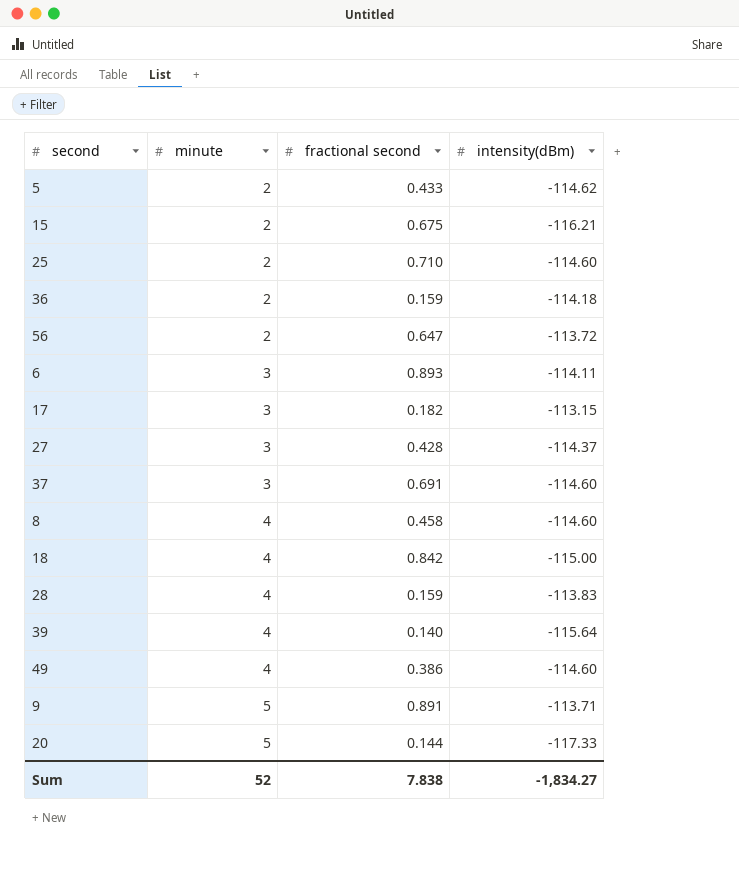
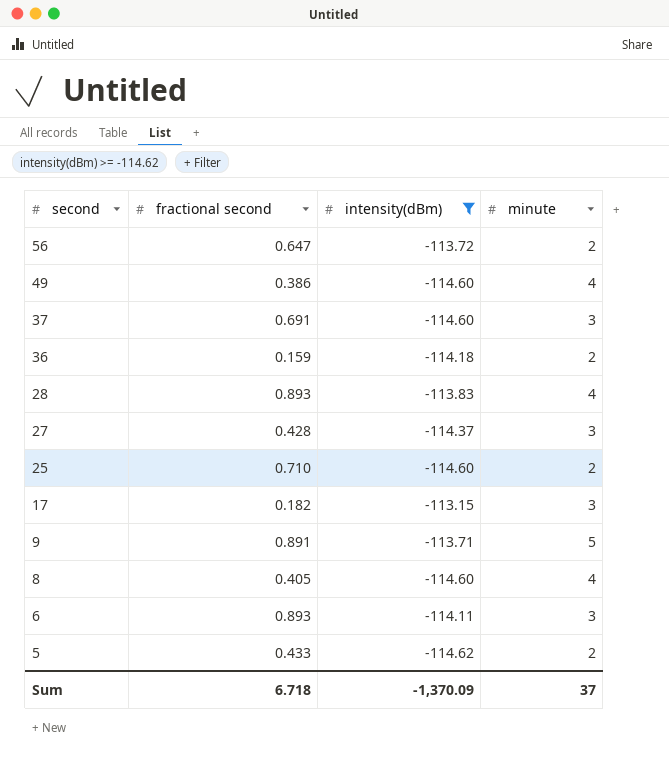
filter: none -> intensity(dBm) >= -114.62
row order: minute ascending -> second descending
column minute | position: 2 -> 4
28 | fractional second: 0.159 -> 0.893
8 | fractional second: 0.458 -> 0.405
Sum | fractional second: 7.838 -> 6.718
Sum | intensity(dBm): -1,834.27 -> -1,370.09
Sum | minute: 52 -> 37

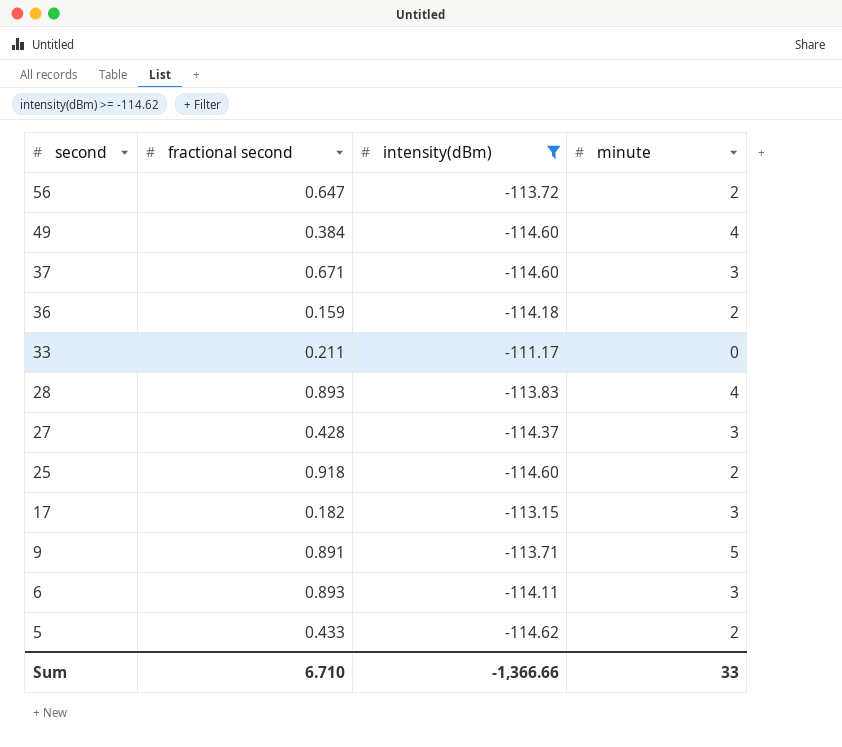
row 8: 0.405 | -114.60 | 4 -> none
49 | fractional second: 0.386 -> 0.384
37 | fractional second: 0.691 -> 0.671
row 33: none -> 0.211 | -111.17 | 0
25 | fractional second: 0.710 -> 0.918
Sum | fractional second: 6.718 -> 6.710
Sum | intensity(dBm): -1,370.09 -> -1,366.66
Sum | minute: 37 -> 33

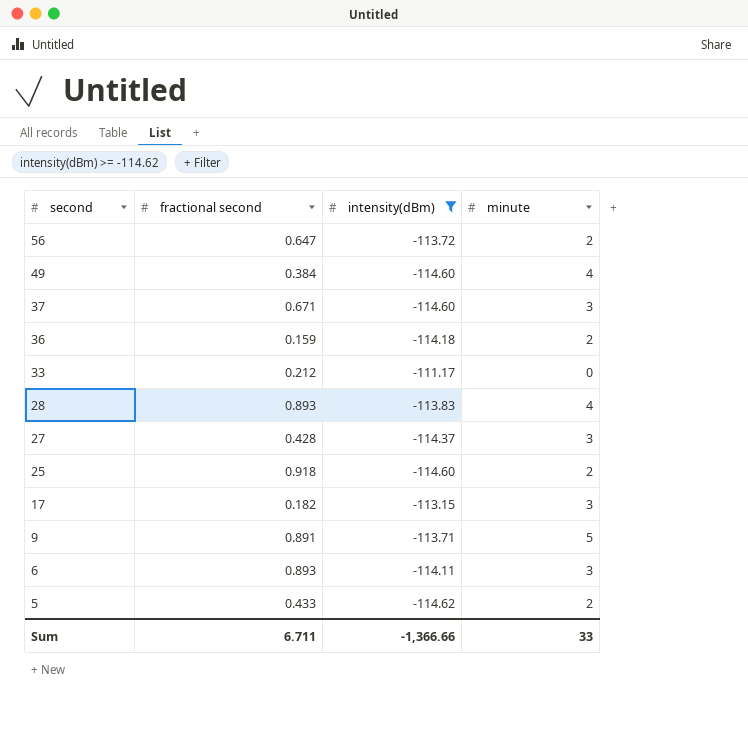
33 | fractional second: 0.211 -> 0.212
Sum | fractional second: 6.710 -> 6.711

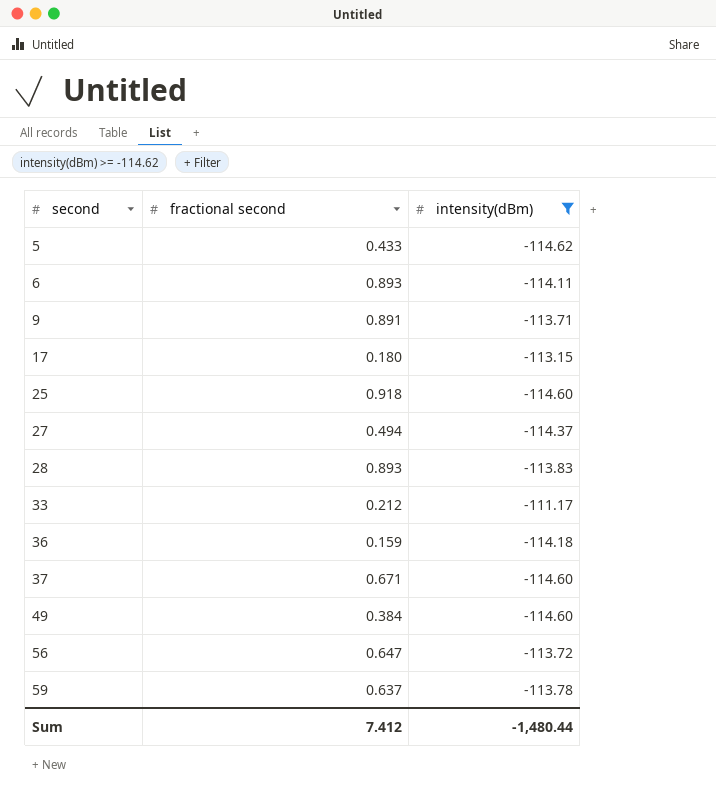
row order: second descending -> second ascending
column minute | position: 4 -> none
17 | fractional second: 0.182 -> 0.180
27 | fractional second: 0.428 -> 0.494
row 59: none -> 0.637 | -113.78
Sum | fractional second: 6.711 -> 7.412
Sum | intensity(dBm): -1,366.66 -> -1,480.44

